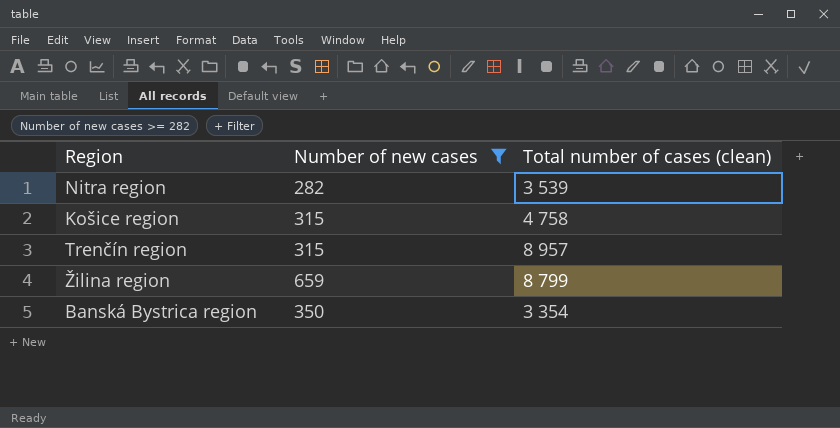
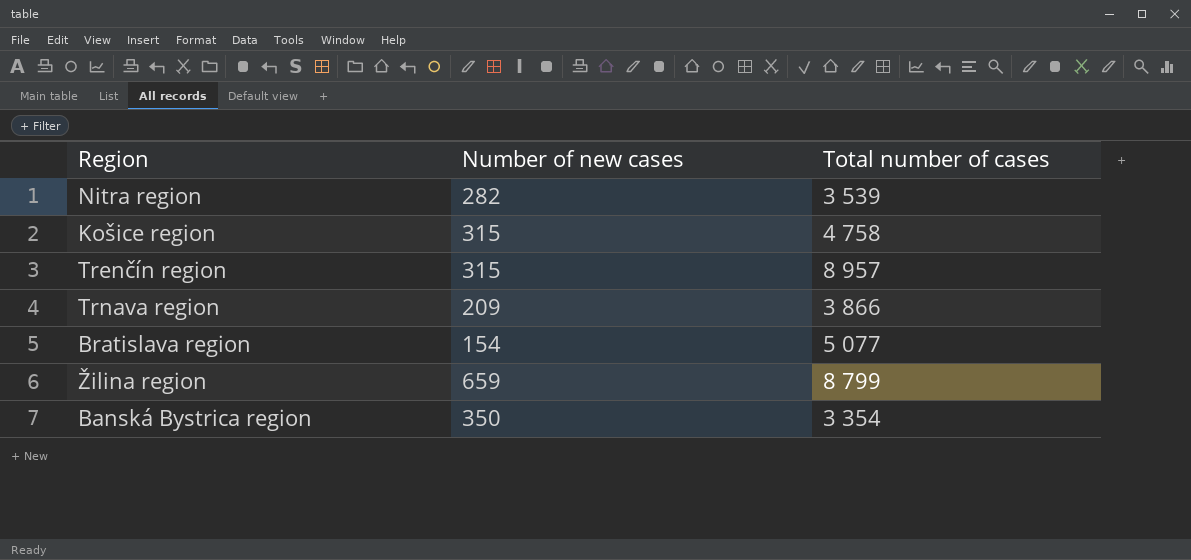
filter: Number of new cases >= 282 -> none
column name: Total number of cases (clean) -> Total number of cases

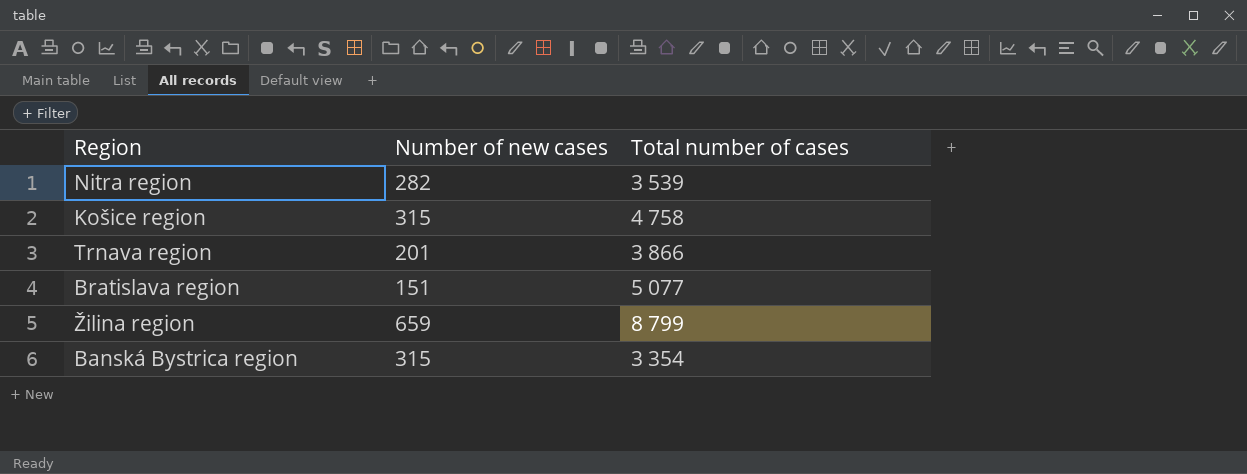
row Trenčín region: 315 | 8 957 -> none
Trnava region | Number of new cases: 209 -> 201
Bratislava region | Number of new cases: 154 -> 151
Banská Bystrica region | Number of new cases: 350 -> 315

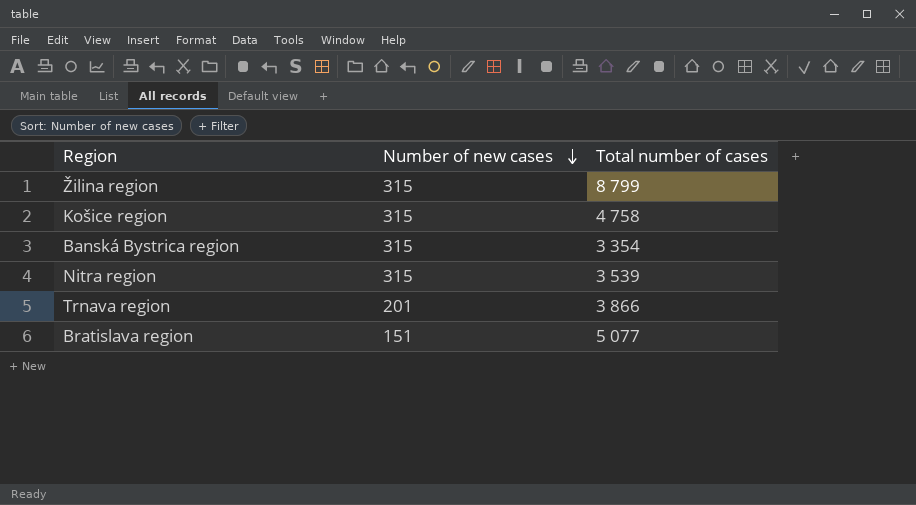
row order: none -> Number of new cases descending
Žilina region | Number of new cases: 659 -> 315
Nitra region | Number of new cases: 282 -> 315

